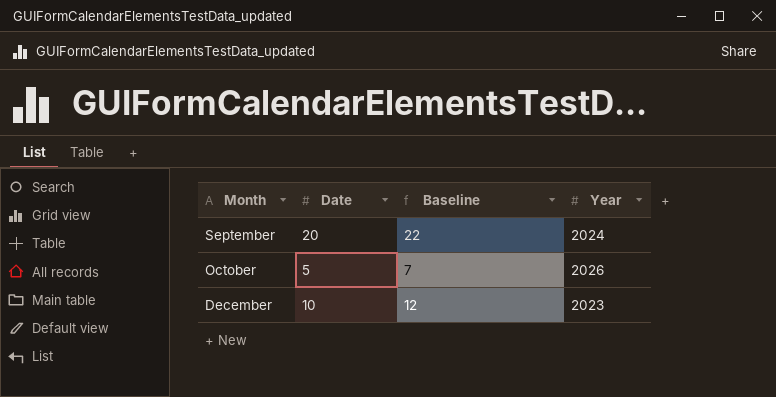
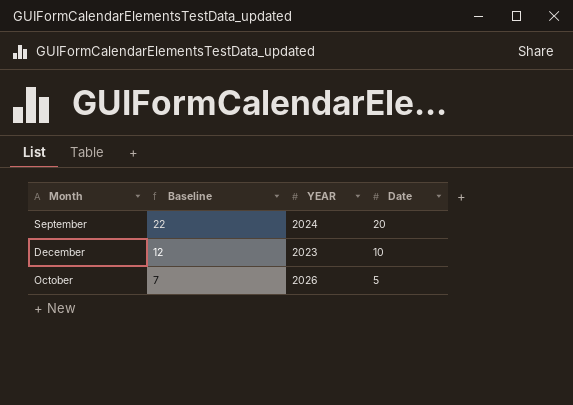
row order: Month ascending -> Baseline descending
column name: Year -> YEAR
column Date | position: 2 -> 4

